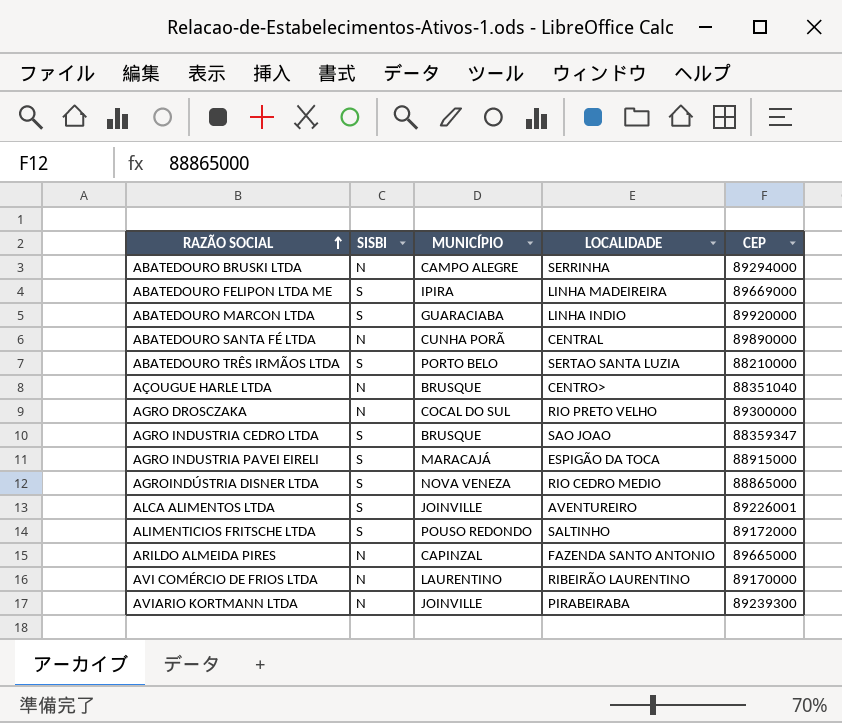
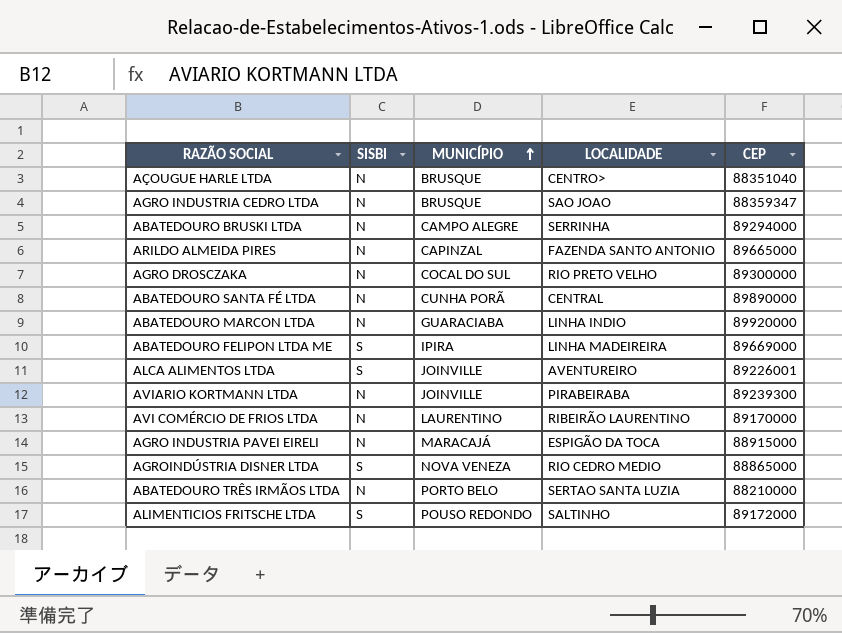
row order: RAZÃO SOCIAL ascending -> MUNICÍPIO ascending
AGRO INDUSTRIA CEDRO LTDA | SISBI: S -> N
ABATEDOURO MARCON LTDA | SISBI: S -> N
AGRO INDUSTRIA PAVEI EIRELI | SISBI: S -> N
ABATEDOURO TRÊS IRMÃOS LTDA | SISBI: S -> N

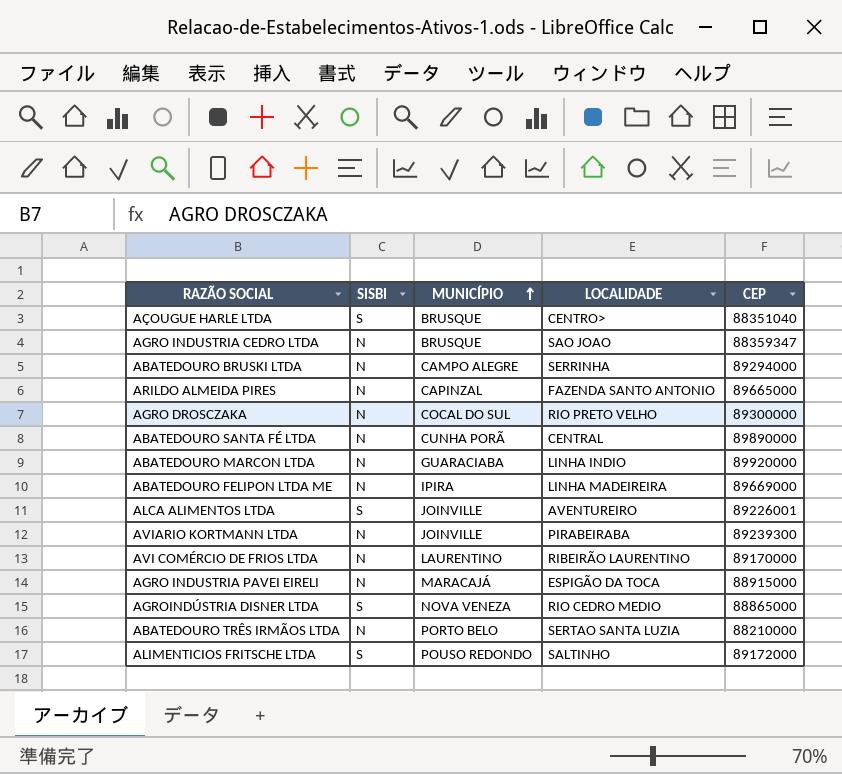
AÇOUGUE HARLE LTDA | SISBI: N -> S
ABATEDOURO FELIPON LTDA ME | SISBI: S -> N

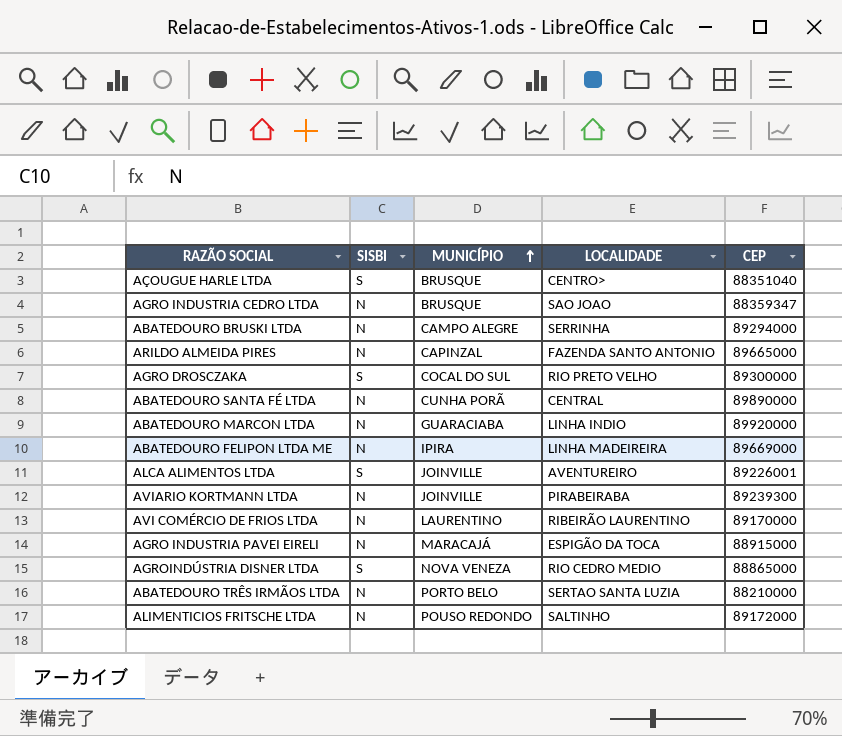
AGRO DROSCZAKA | SISBI: N -> S
ALIMENTICIOS FRITSCHE LTDA | SISBI: S -> N

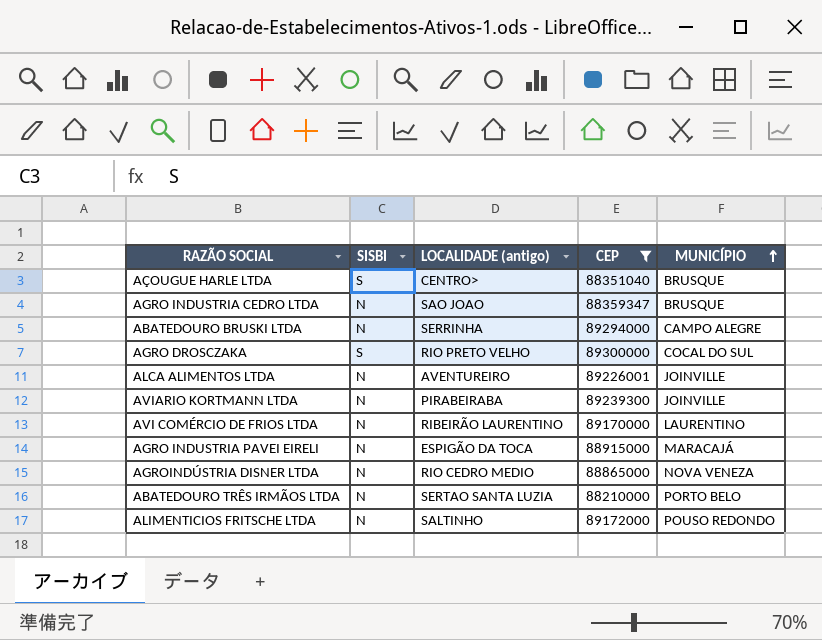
filter: none -> CEP <= 89300000
column name: LOCALIDADE -> LOCALIDADE (antigo)
column MUNICÍPIO | position: 3 -> 5
ALCA ALIMENTOS LTDA | SISBI: S -> N
AGROINDÚSTRIA DISNER LTDA | SISBI: S -> N

